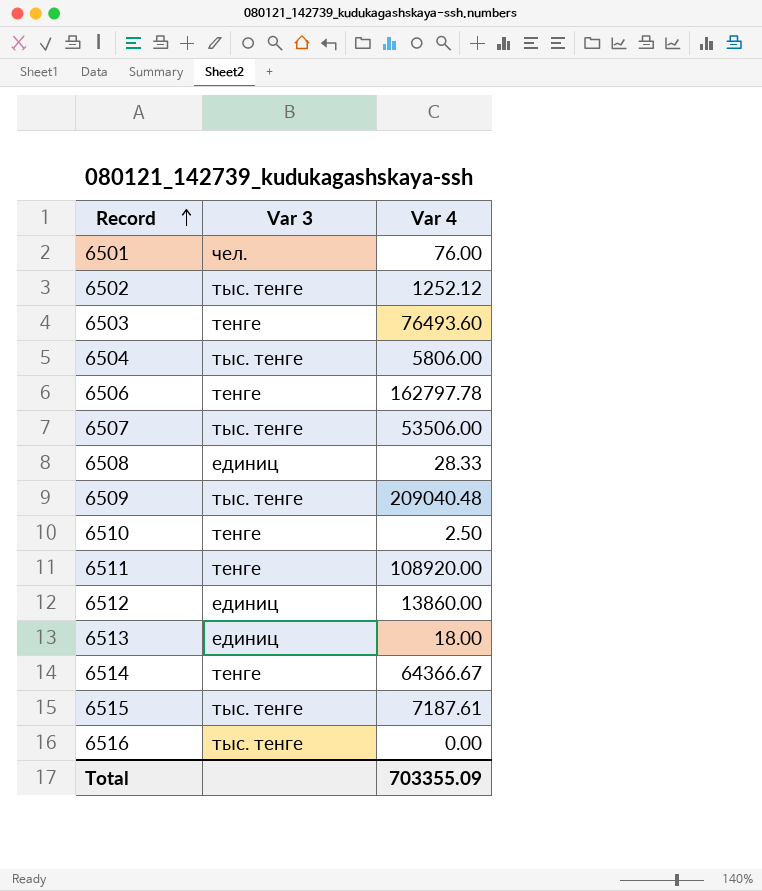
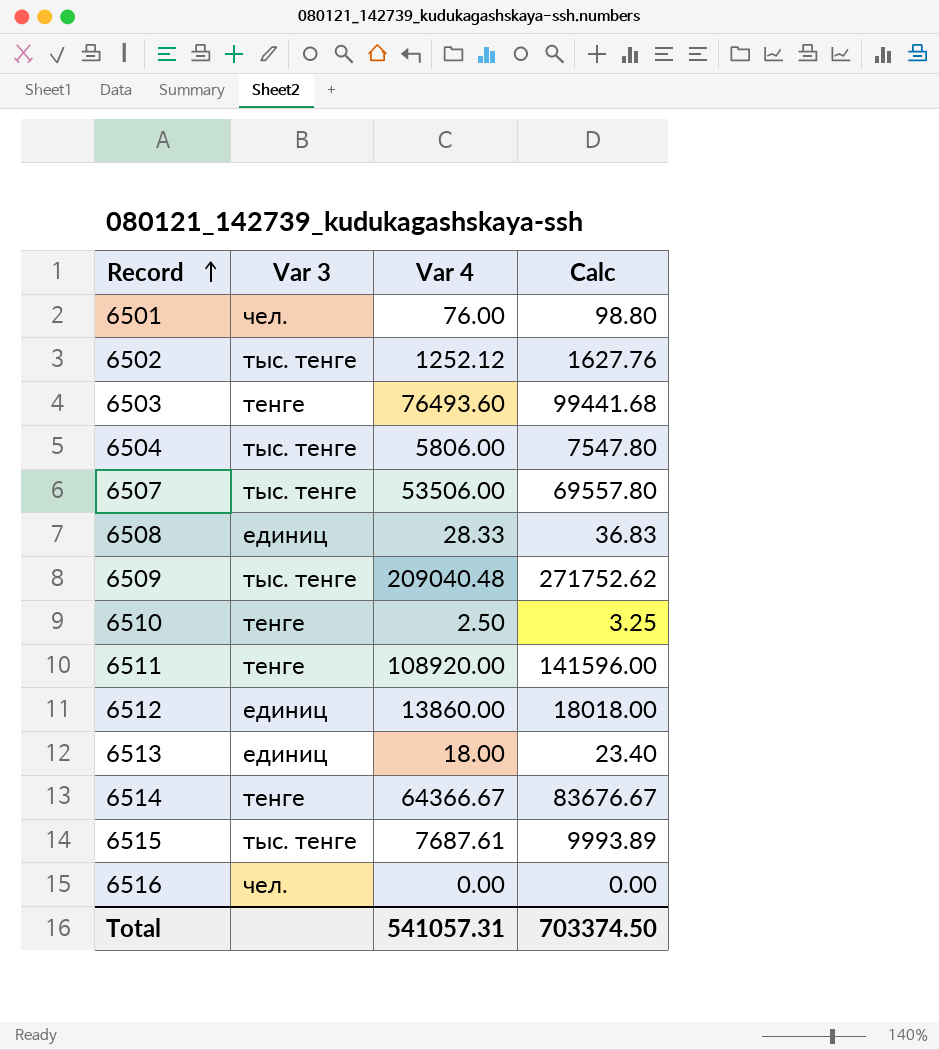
column Calc | formula: none -> [Var 4] * 1.3
row 6506: тенге | 162797.78 -> none
6515 | Var 4: 7187.61 -> 7687.61
6516 | Var 3: тыс. тенге -> чел.
Total | Var 4: 703355.09 -> 541057.31

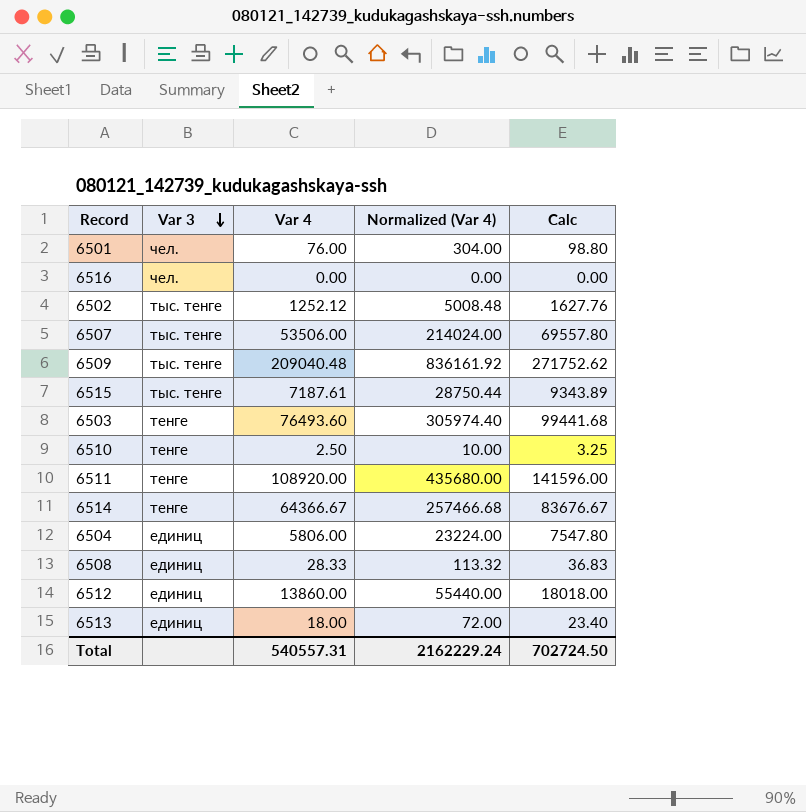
row order: Record ascending -> Var 3 descending
column Normalized (Var 4) | formula: none -> [Var 4] * 4
6515 | Var 4: 7687.61 -> 7187.61
6515 | Calc: 9993.89 -> 9343.89
6504 | Var 3: тыс. тенге -> единиц
Total | Var 4: 541057.31 -> 540557.31
Total | Calc: 703374.50 -> 702724.50

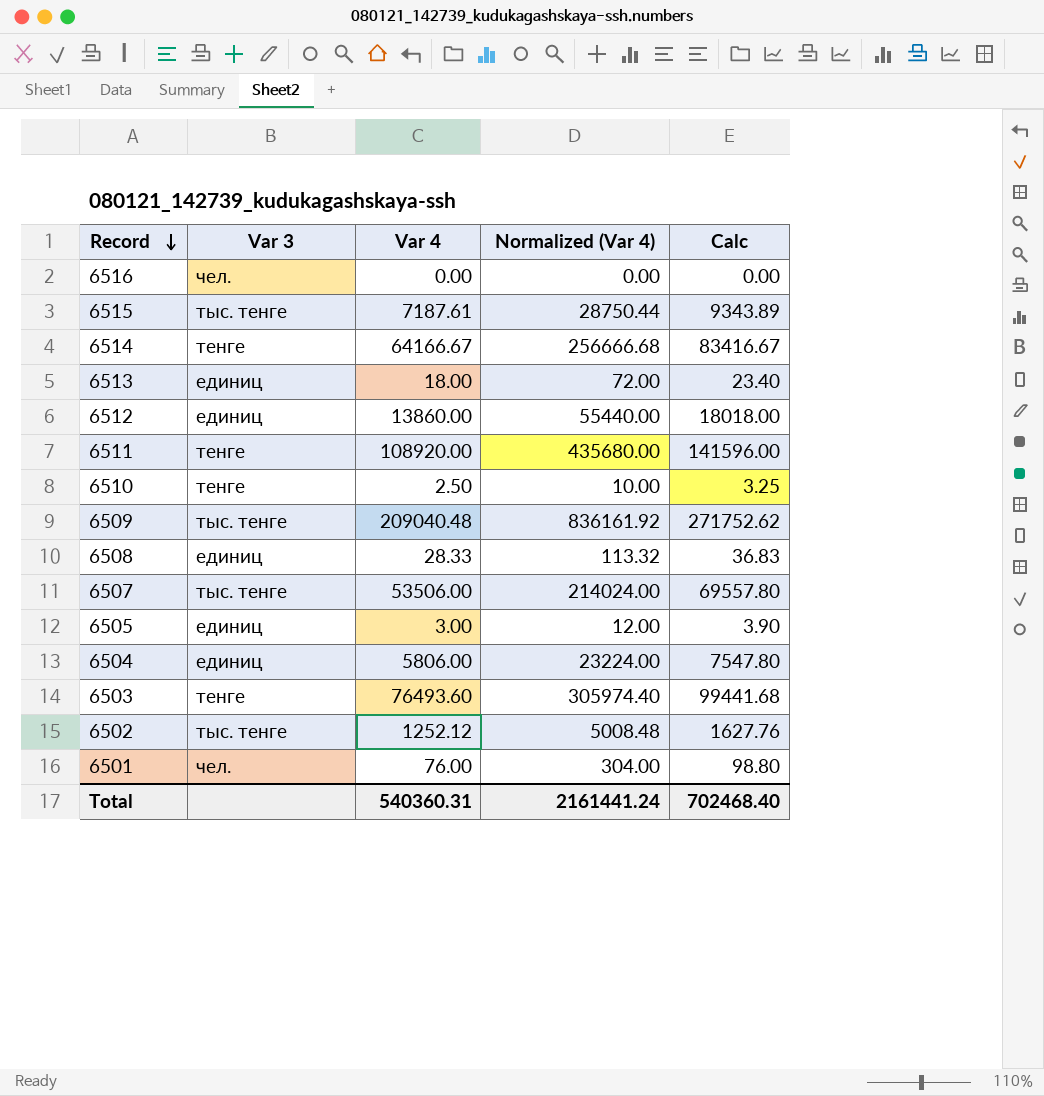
row order: Var 3 descending -> Record descending
6514 | Var 4: 64366.67 -> 64166.67
6514 | Normalized (Var 4): 257466.68 -> 256666.68
6514 | Calc: 83676.67 -> 83416.67
row 6505: none -> единиц | 3.00 | 12.00 | 3.90
Total | Var 4: 540557.31 -> 540360.31
Total | Normalized (Var 4): 2162229.24 -> 2161441.24
Total | Calc: 702724.50 -> 702468.40

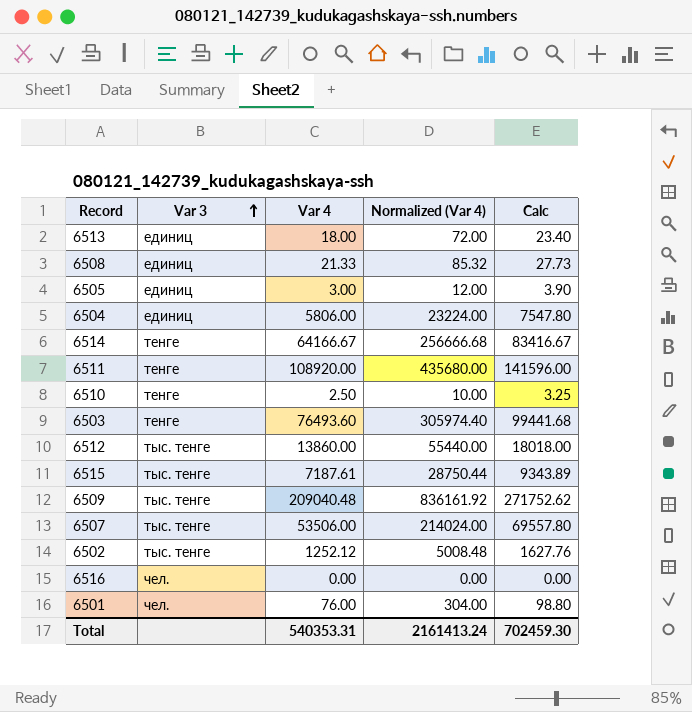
row order: Record descending -> Var 3 ascending
6508 | Var 4: 28.33 -> 21.33
6508 | Normalized (Var 4): 113.32 -> 85.32
6508 | Calc: 36.83 -> 27.73
6512 | Var 3: единиц -> тыс. тенге
Total | Var 4: 540360.31 -> 540353.31
Total | Normalized (Var 4): 2161441.24 -> 2161413.24
Total | Calc: 702468.40 -> 702459.30

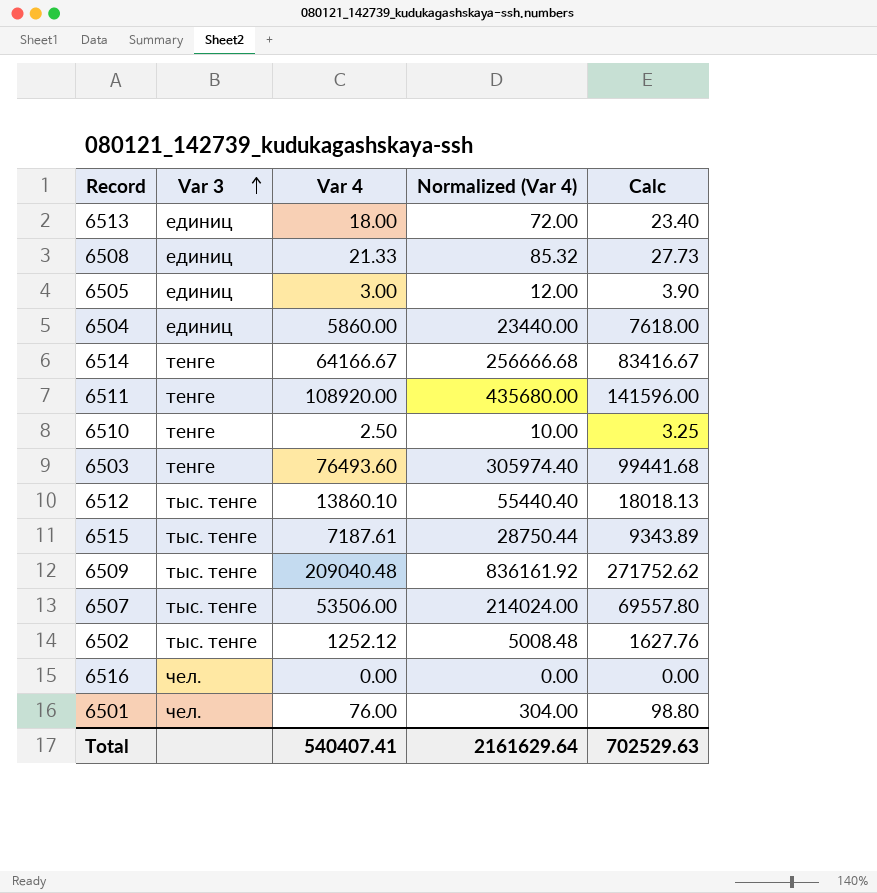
6504 | Var 4: 5806.00 -> 5860.00
6504 | Normalized (Var 4): 23224.00 -> 23440.00
6504 | Calc: 7547.80 -> 7618.00
6512 | Var 4: 13860.00 -> 13860.10
6512 | Normalized (Var 4): 55440.00 -> 55440.40
6512 | Calc: 18018.00 -> 18018.13
Total | Var 4: 540353.31 -> 540407.41
Total | Normalized (Var 4): 2161413.24 -> 2161629.64
Total | Calc: 702459.30 -> 702529.63

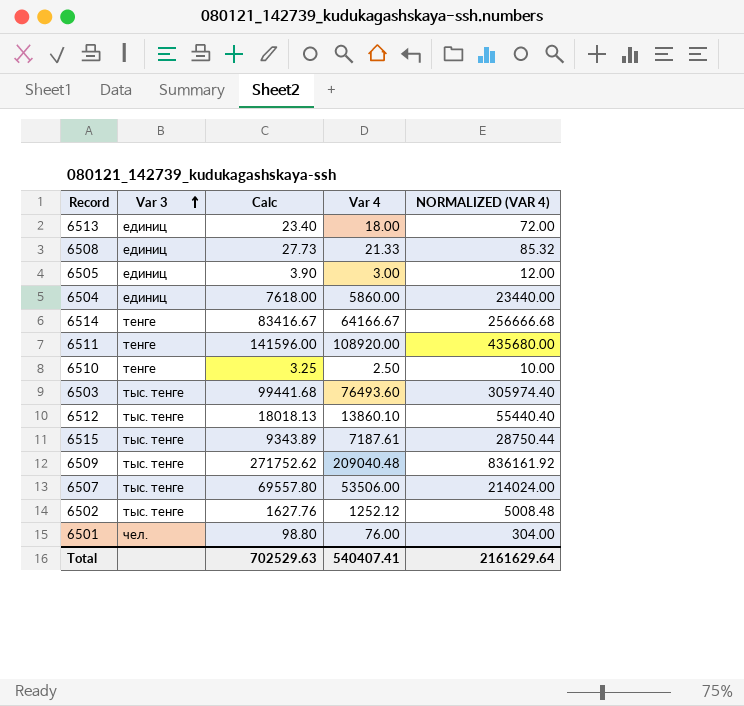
column Calc | position: 5 -> 3
column name: Normalized (Var 4) -> NORMALIZED (VAR 4)
row 6516: чел. | 0.00 | 0.00 | 0.00 -> none
6503 | Var 3: тенге -> тыс. тенге

